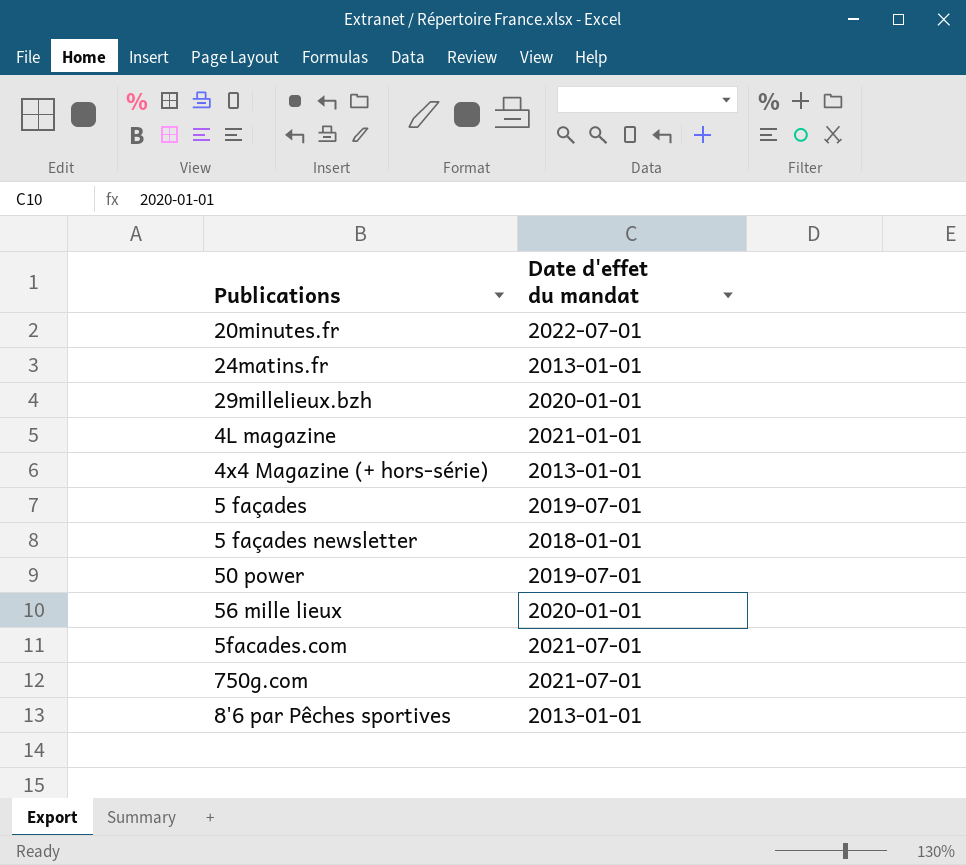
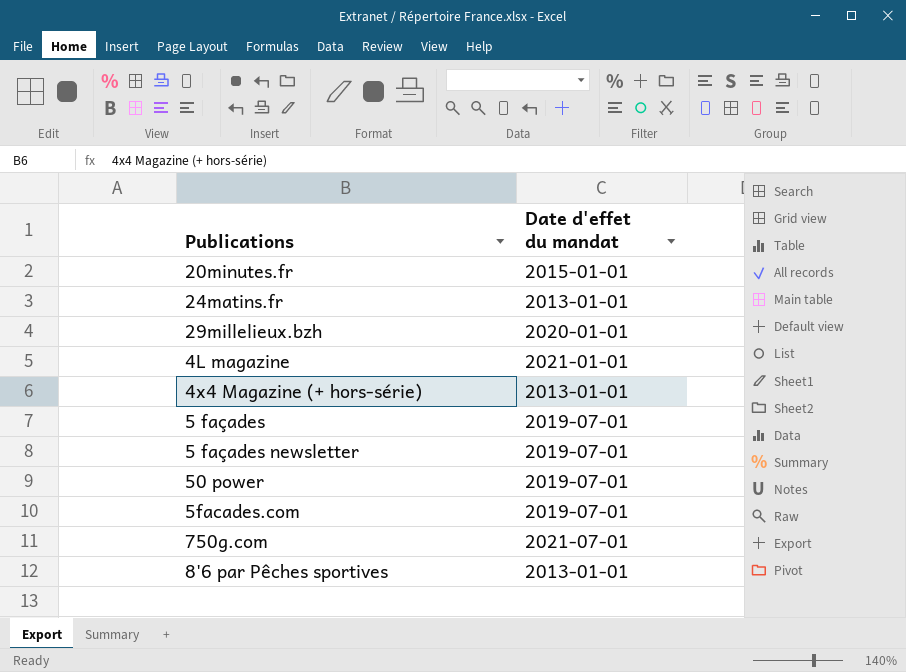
row 56 mille lieux: 2020-01-01 -> none
20minutes.fr | Date d'effet du mandat: 2022-07-01 -> 2015-01-01
5 façades newsletter | Date d'effet du mandat: 2018-01-01 -> 2019-07-01
5facades.com | Date d'effet du mandat: 2021-07-01 -> 2019-07-01

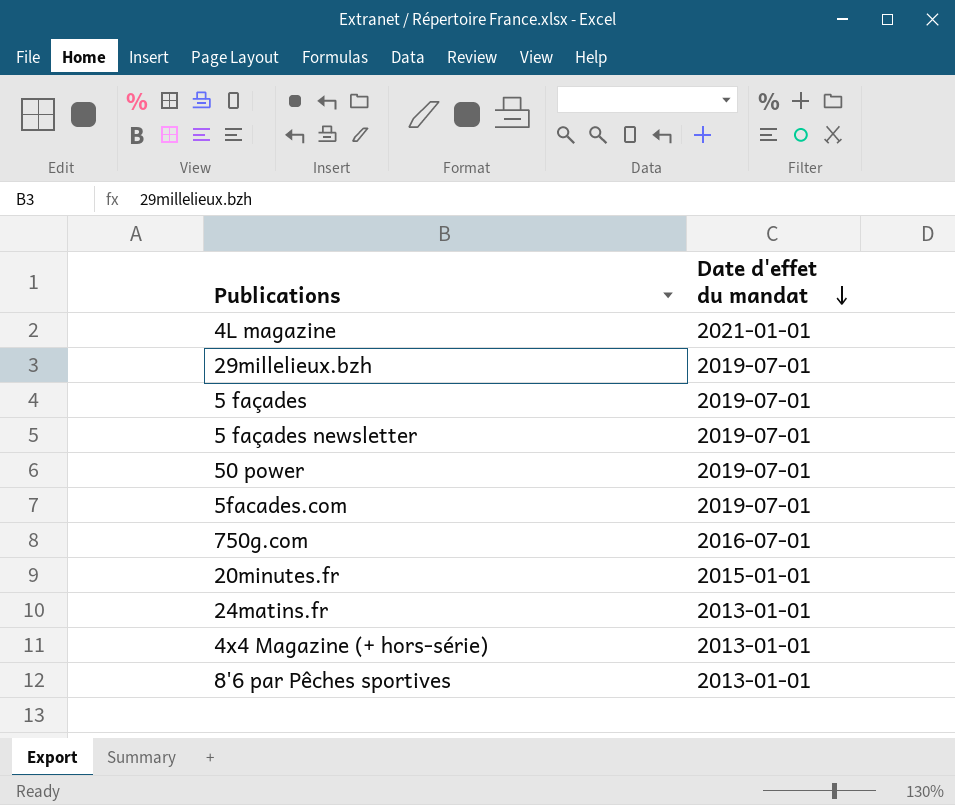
row order: none -> Date d'effet du mandat descending
29millelieux.bzh | Date d'effet du mandat: 2020-01-01 -> 2019-07-01
750g.com | Date d'effet du mandat: 2021-07-01 -> 2016-07-01

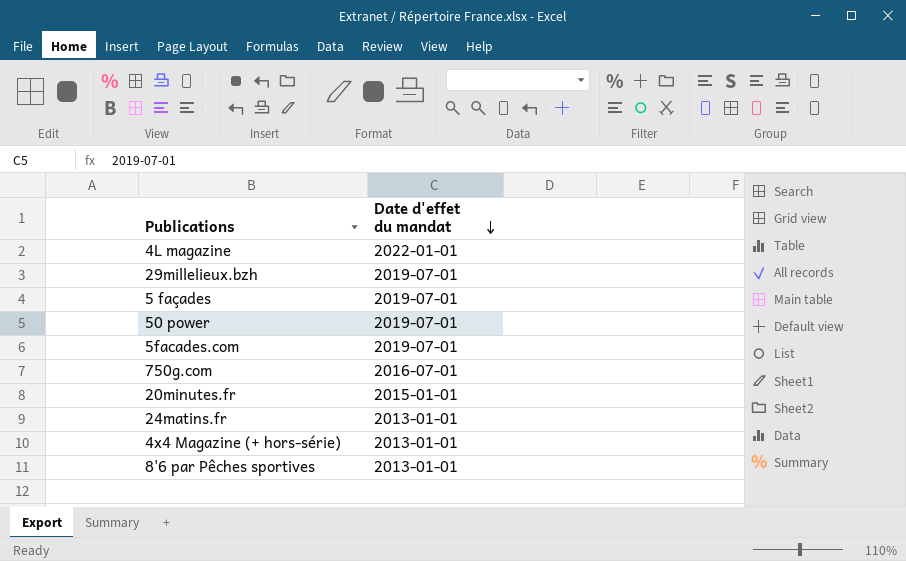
row 5 façades newsletter: 2019-07-01 -> none
4L magazine | Date d'effet du mandat: 2021-01-01 -> 2022-01-01

